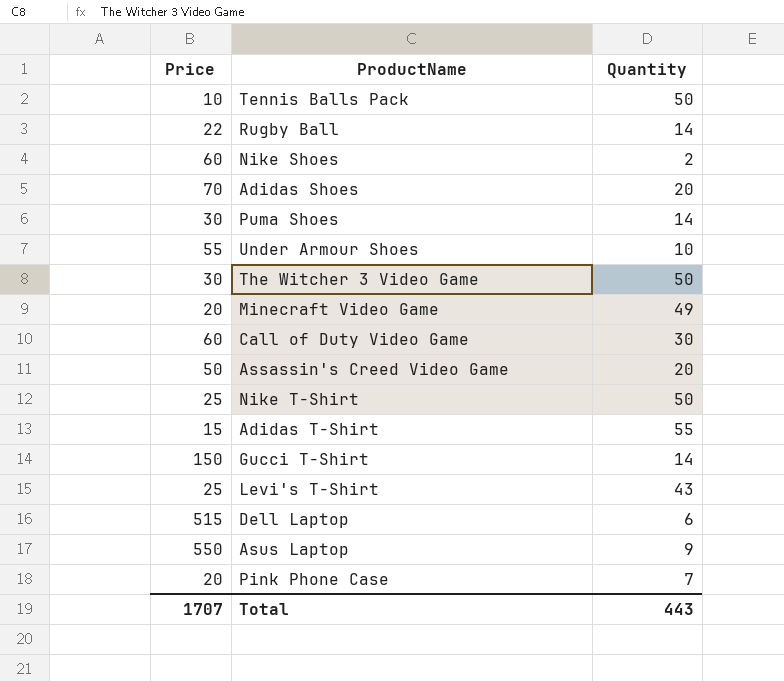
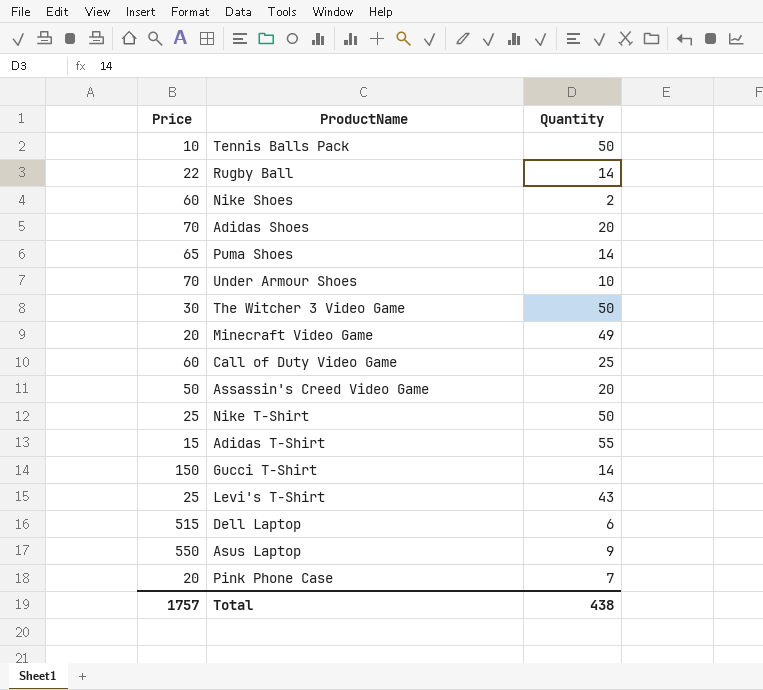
Puma Shoes | Price: 30 -> 65
Under Armour Shoes | Price: 55 -> 70
Call of Duty Video Game | Quantity: 30 -> 25
Total | Price: 1707 -> 1757
Total | Quantity: 443 -> 438

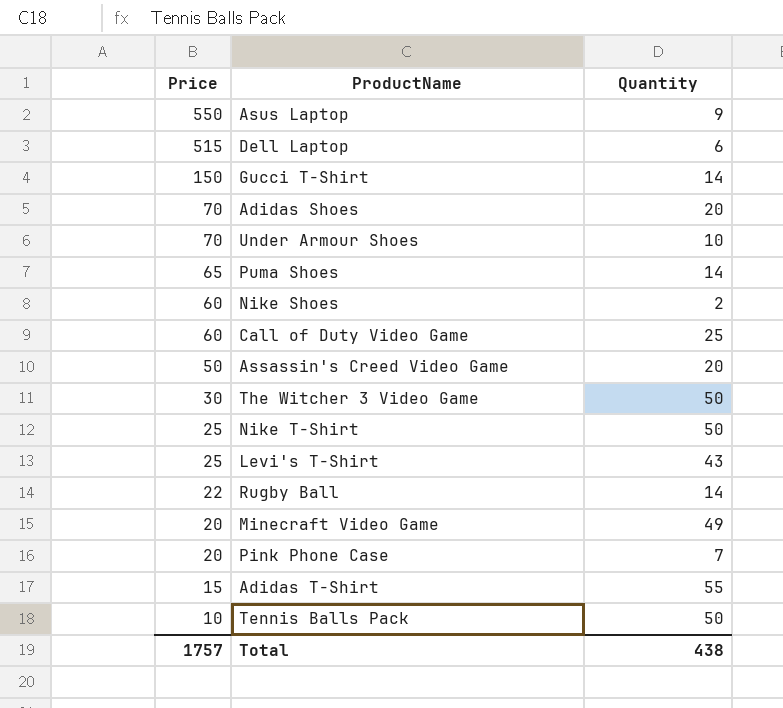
row order: none -> Price descending

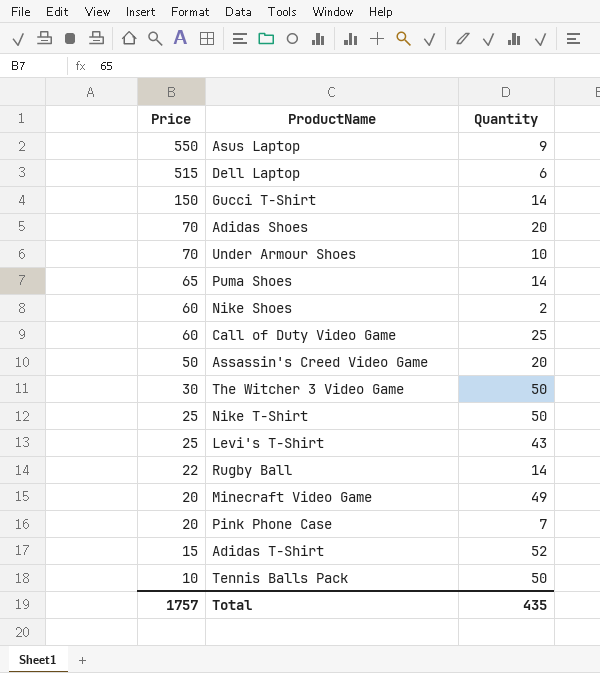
Adidas T-Shirt | Quantity: 55 -> 52
Total | Quantity: 438 -> 435

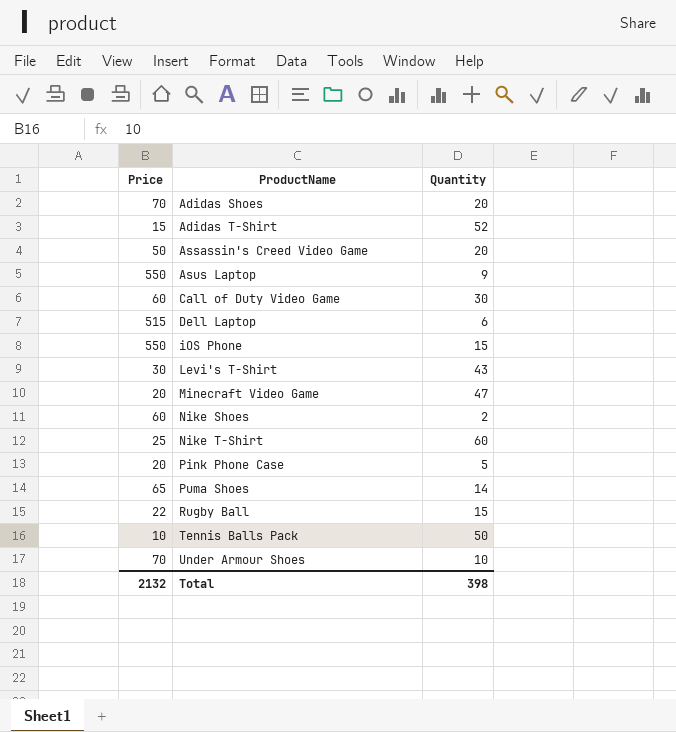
row order: Price descending -> ProductName ascending
row Gucci T-Shirt: 150 | 14 -> none
row The Witcher 3 Video Game: 30 | 50 -> none
Call of Duty Video Game | Quantity: 25 -> 30
row iOS Phone: none -> 550 | 15
Levi's T-Shirt | Price: 25 -> 30
Minecraft Video Game | Quantity: 49 -> 47
Nike T-Shirt | Quantity: 50 -> 60
Pink Phone Case | Quantity: 7 -> 5
Rugby Ball | Quantity: 14 -> 15
Total | Price: 1757 -> 2132
Total | Quantity: 435 -> 398

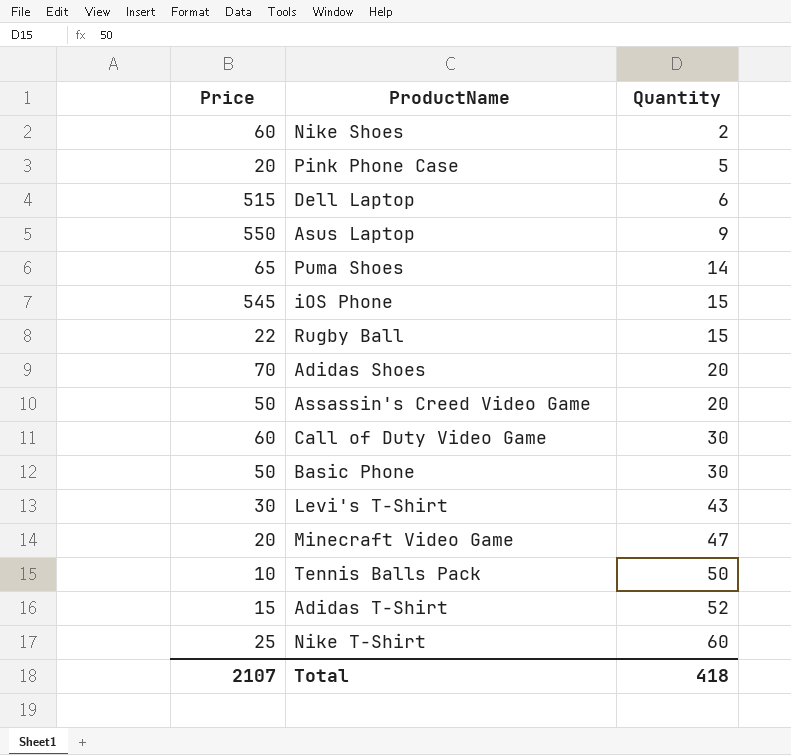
row order: ProductName ascending -> Quantity ascending
row Under Armour Shoes: 70 | 10 -> none
iOS Phone | Price: 550 -> 545
row Basic Phone: none -> 50 | 30
Total | Price: 2132 -> 2107
Total | Quantity: 398 -> 418

